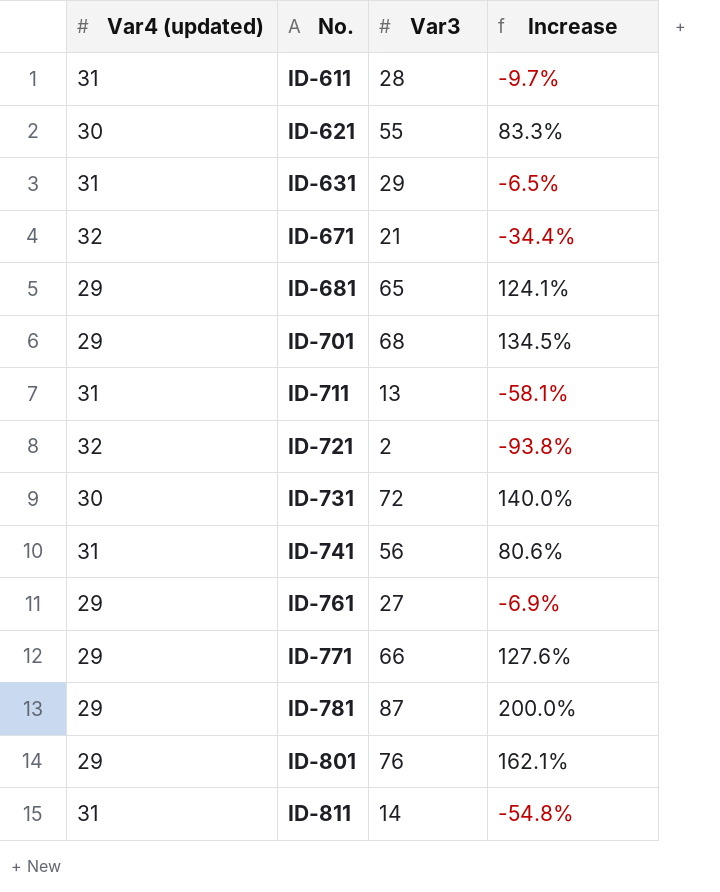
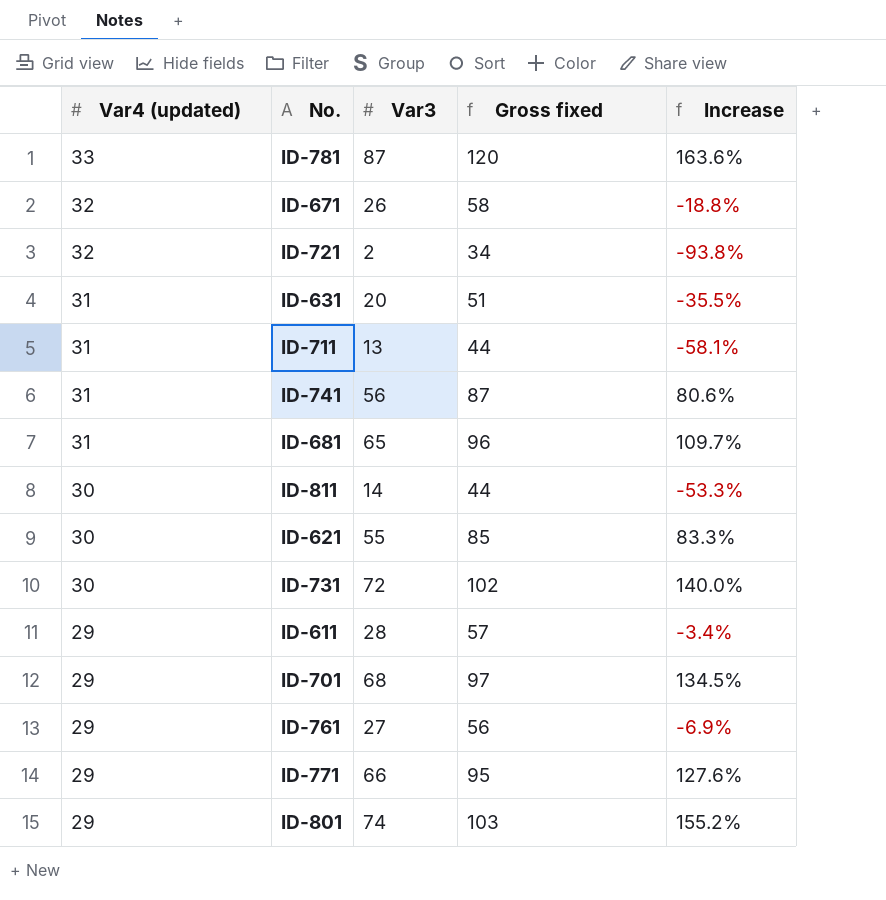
row order: No. ascending -> Var4 (updated) descending
column Gross fixed | formula: none -> [Var4 (updated)] + [Var3]
ID-781 | Var4 (updated): 29 -> 33
ID-781 | Increase: 200.0% -> 163.6%
ID-671 | Var3: 21 -> 26
ID-671 | Increase: -34.4% -> -18.8%
ID-631 | Var3: 29 -> 20
ID-631 | Increase: -6.5% -> -35.5%
ID-681 | Var4 (updated): 29 -> 31
ID-681 | Increase: 124.1% -> 109.7%
ID-811 | Var4 (updated): 31 -> 30
ID-811 | Increase: -54.8% -> -53.3%
ID-611 | Var4 (updated): 31 -> 29
ID-611 | Increase: -9.7% -> -3.4%
ID-801 | Var3: 76 -> 74
ID-801 | Increase: 162.1% -> 155.2%

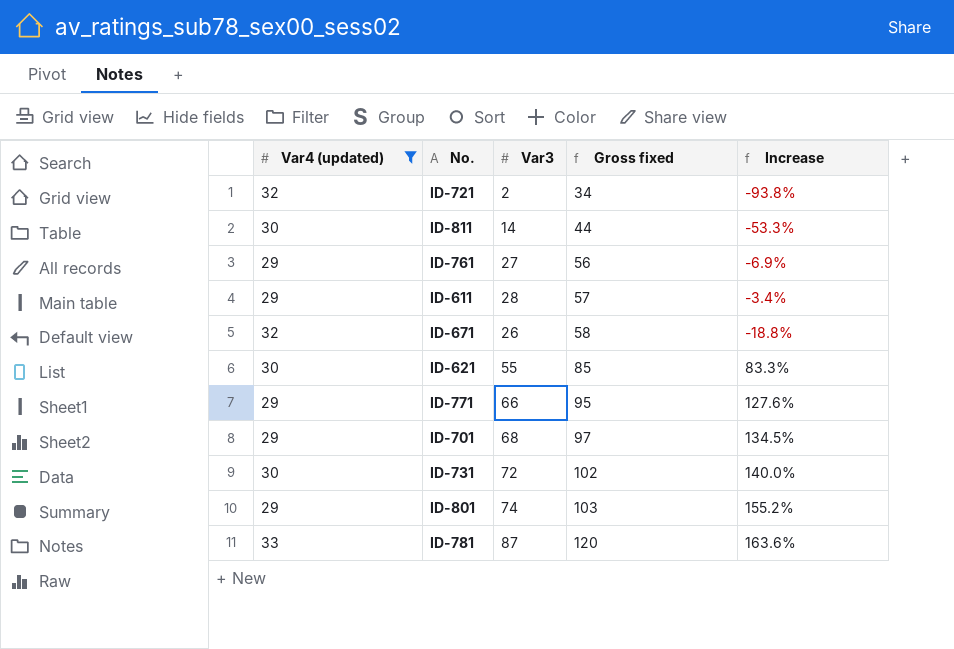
filter: none -> Var4 (updated) != 31
row order: Var4 (updated) descending -> Gross fixed ascending

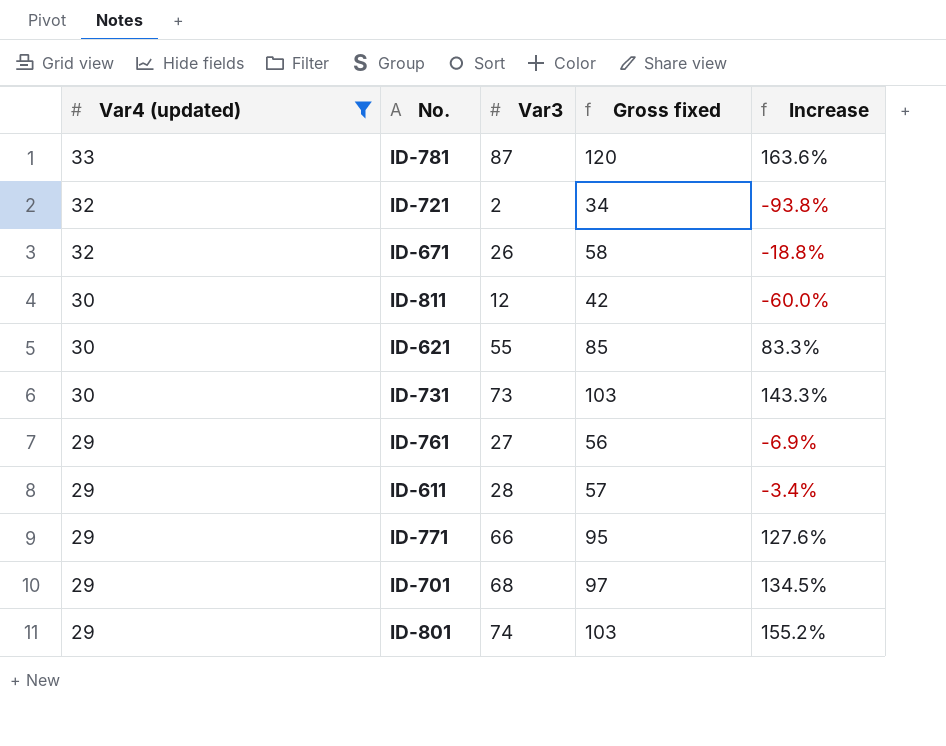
row order: Gross fixed ascending -> Var4 (updated) descending
ID-811 | Var3: 14 -> 12
ID-811 | Gross fixed: 44 -> 42
ID-811 | Increase: -53.3% -> -60.0%
ID-731 | Var3: 72 -> 73
ID-731 | Gross fixed: 102 -> 103
ID-731 | Increase: 140.0% -> 143.3%

